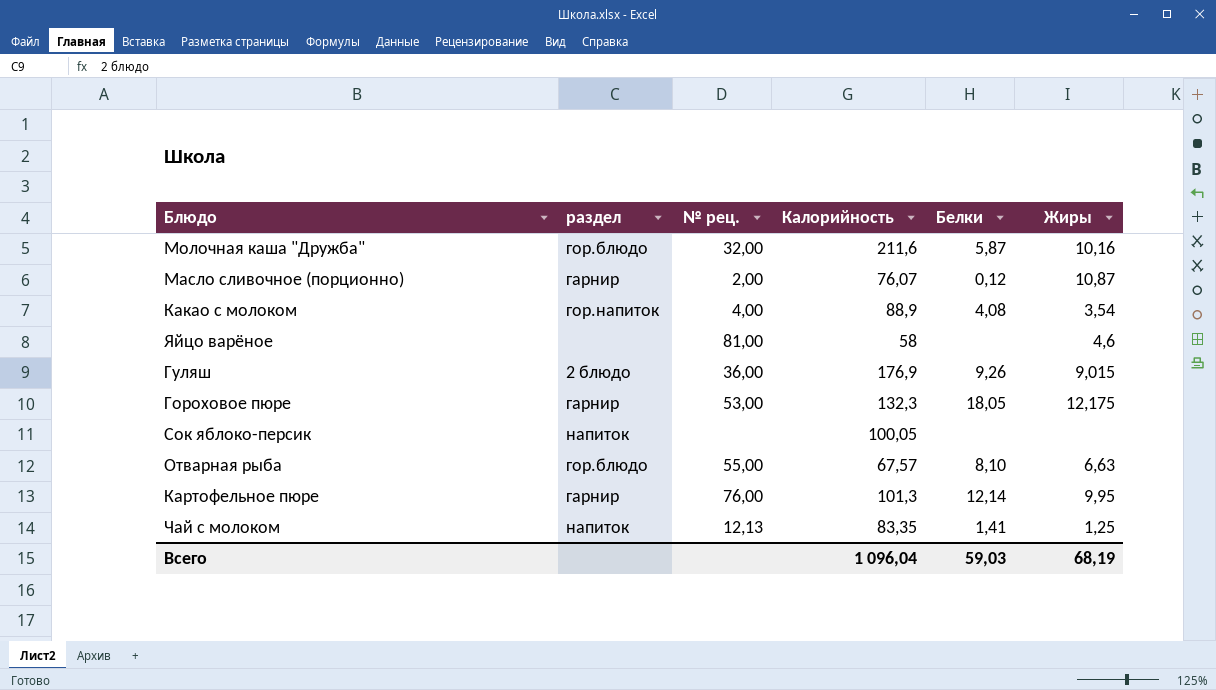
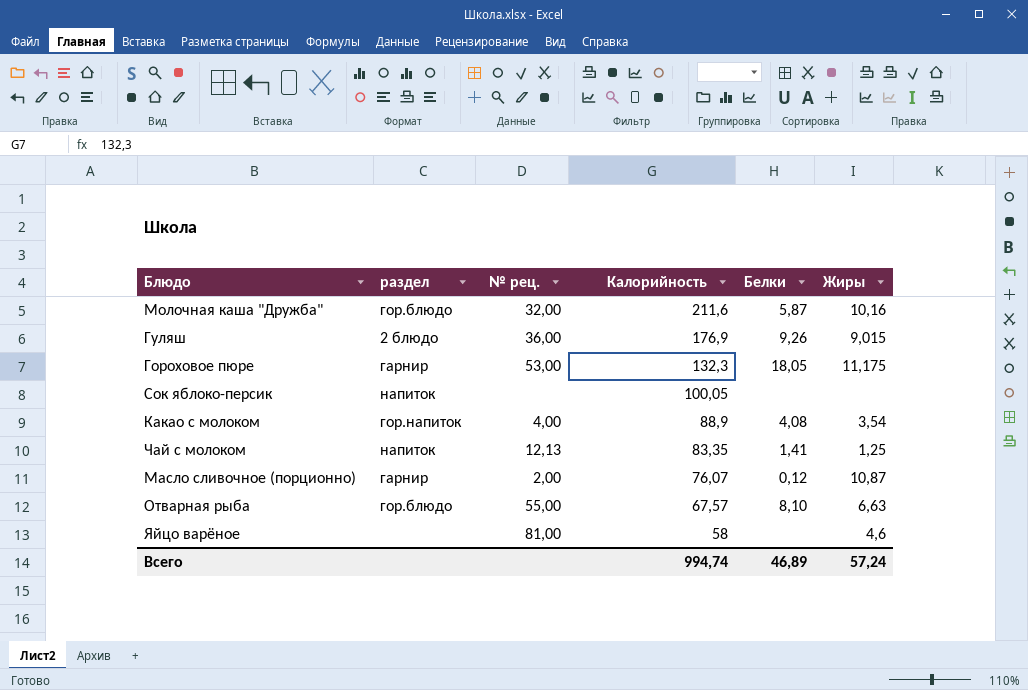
row order: none -> Калорийность descending
row Картофельное пюре: гарнир | 76,00 | 101,3 | 12,14 | 9,95 -> none
Гороховое пюре | Жиры: 12,175 -> 11,175
Всего | Калорийность: 1 096,04 -> 994,74
Всего | Белки: 59,03 -> 46,89
Всего | Жиры: 68,19 -> 57,24

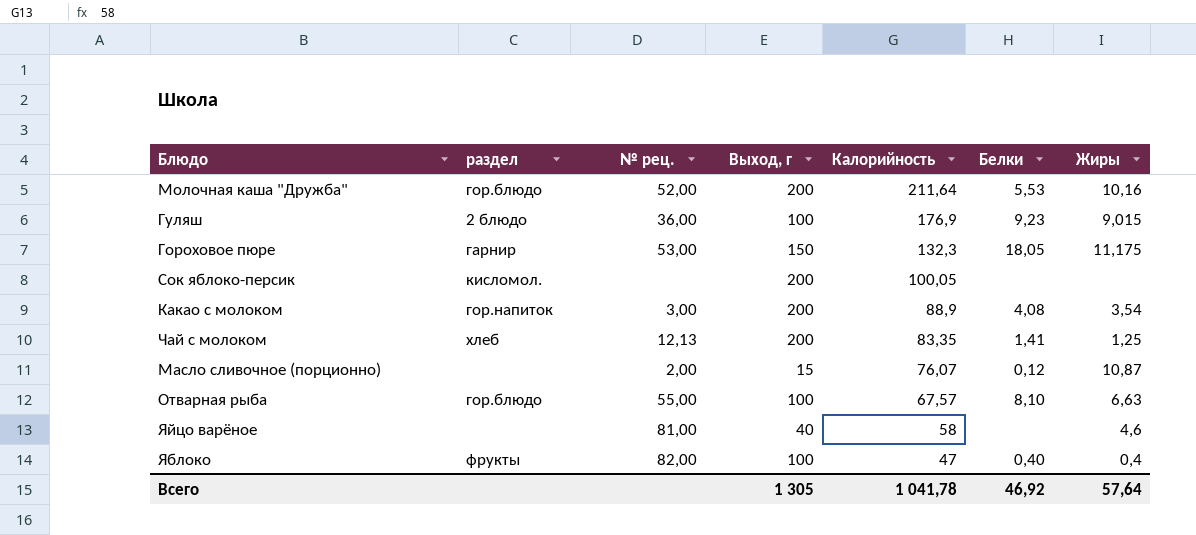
column Выход, г | position: none -> 4
Молочная каша "Дружба" | № рец.: 32,00 -> 52,00
Молочная каша "Дружба" | Калорийность: 211,6 -> 211,64
Молочная каша "Дружба" | Белки: 5,87 -> 5,53
Гуляш | Белки: 9,26 -> 9,23
Сок яблоко-персик | раздел: напиток -> кисломол.
Какао с молоком | № рец.: 4,00 -> 3,00
Чай с молоком | раздел: напиток -> хлеб
Масло сливочное (порционно) | раздел: гарнир -> none
row Яблоко: none -> фрукты | 82,00 | 100 | 47 | 0,40 | 0,4
Всего | Калорийность: 994,74 -> 1 041,78
Всего | Белки: 46,89 -> 46,92
Всего | Жиры: 57,24 -> 57,64

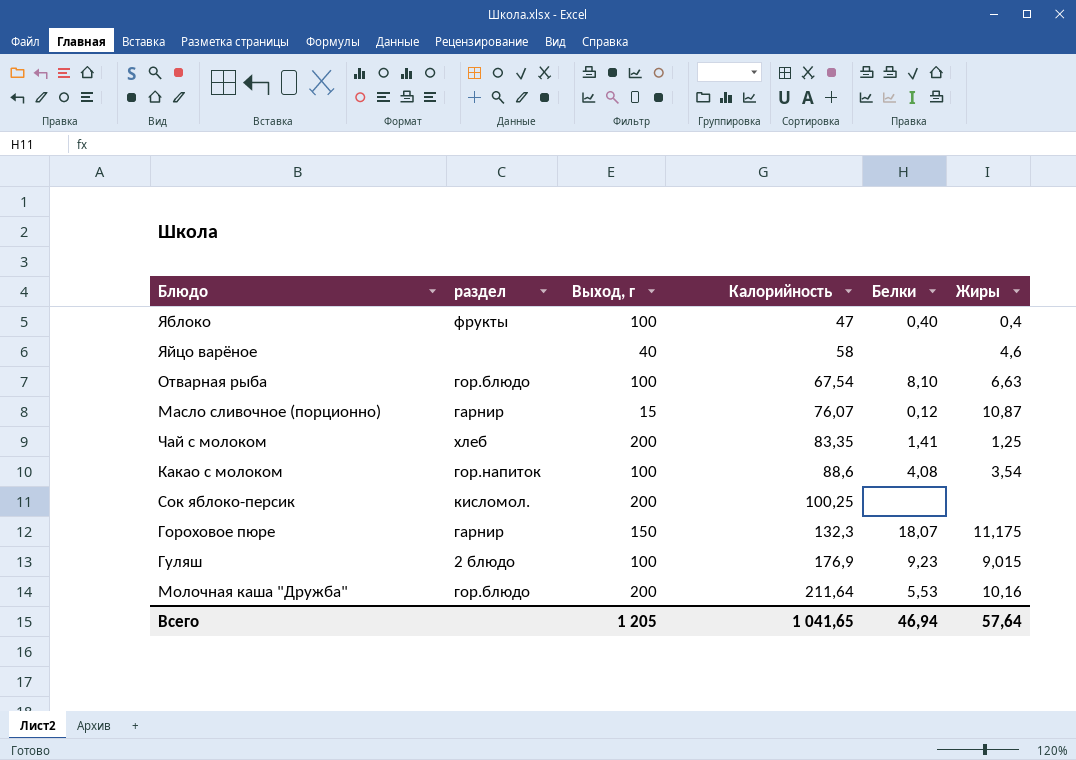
row order: Калорийность descending -> Калорийность ascending
column № рец. | position: 3 -> none
Отварная рыба | Калорийность: 67,57 -> 67,54
Масло сливочное (порционно) | раздел: none -> гарнир
Какао с молоком | Выход, г: 200 -> 100
Какао с молоком | Калорийность: 88,9 -> 88,6
Сок яблоко-персик | Калорийность: 100,05 -> 100,25
Гороховое пюре | Белки: 18,05 -> 18,07
Всего | Выход, г: 1 305 -> 1 205
Всего | Калорийность: 1 041,78 -> 1 041,65
Всего | Белки: 46,92 -> 46,94

